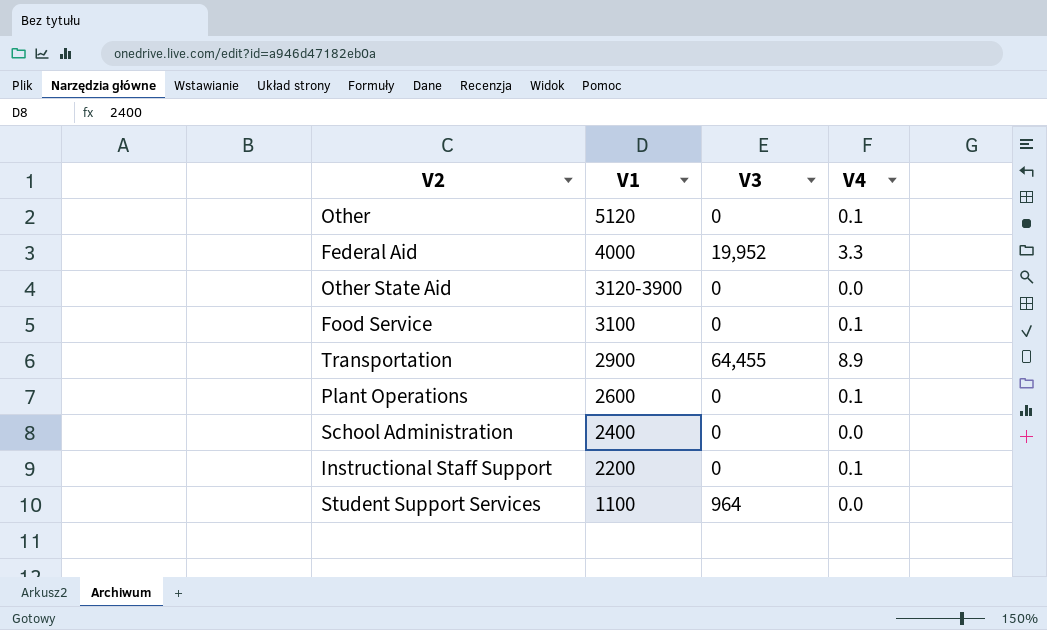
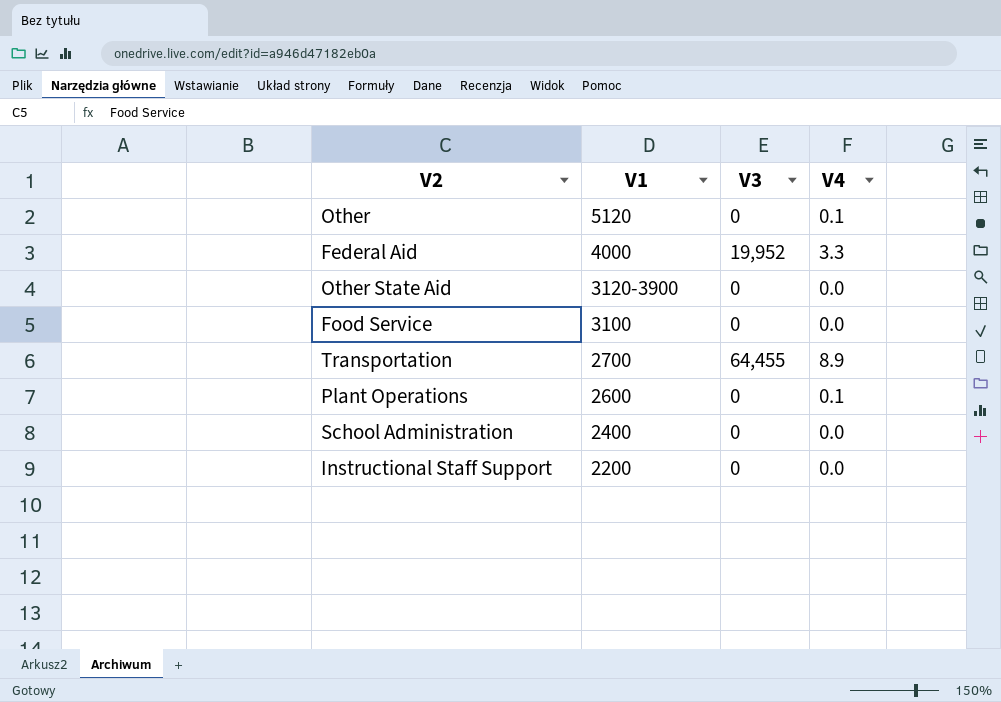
row Student Support Services: 1100 | 964 | 0.0 -> none
Food Service | V4: 0.1 -> 0.0
Transportation | V1: 2900 -> 2700
Instructional Staff Support | V4: 0.1 -> 0.0

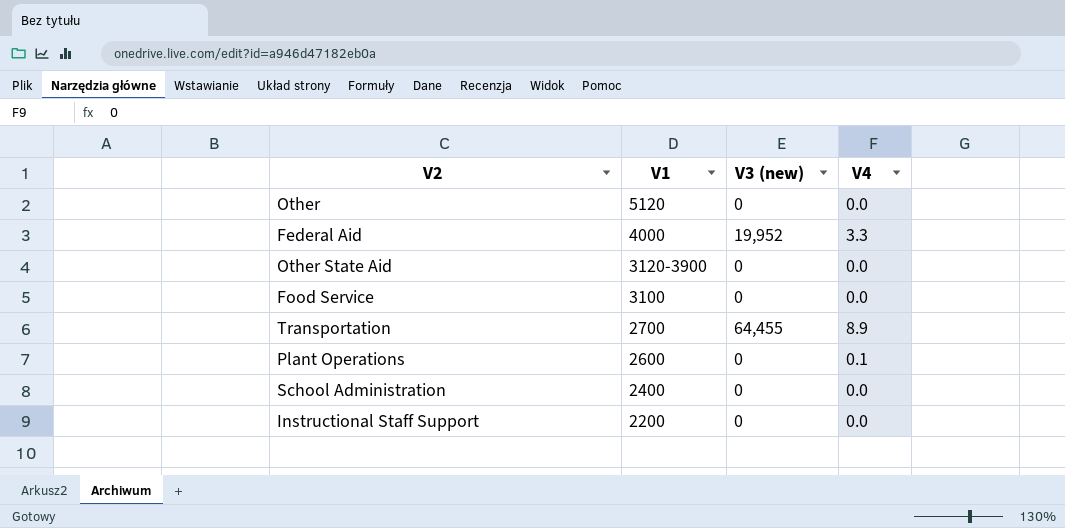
column name: V3 -> V3 (new)
Other | V4: 0.1 -> 0.0

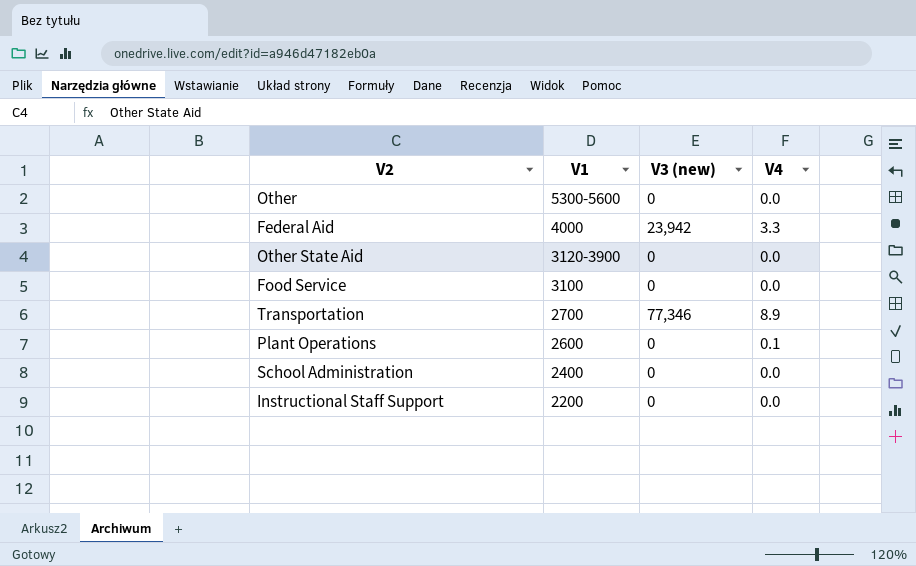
Other | V1: 5120 -> 5300-5600
Federal Aid | V3 (new): 19,952 -> 23,942
Transportation | V3 (new): 64,455 -> 77,346

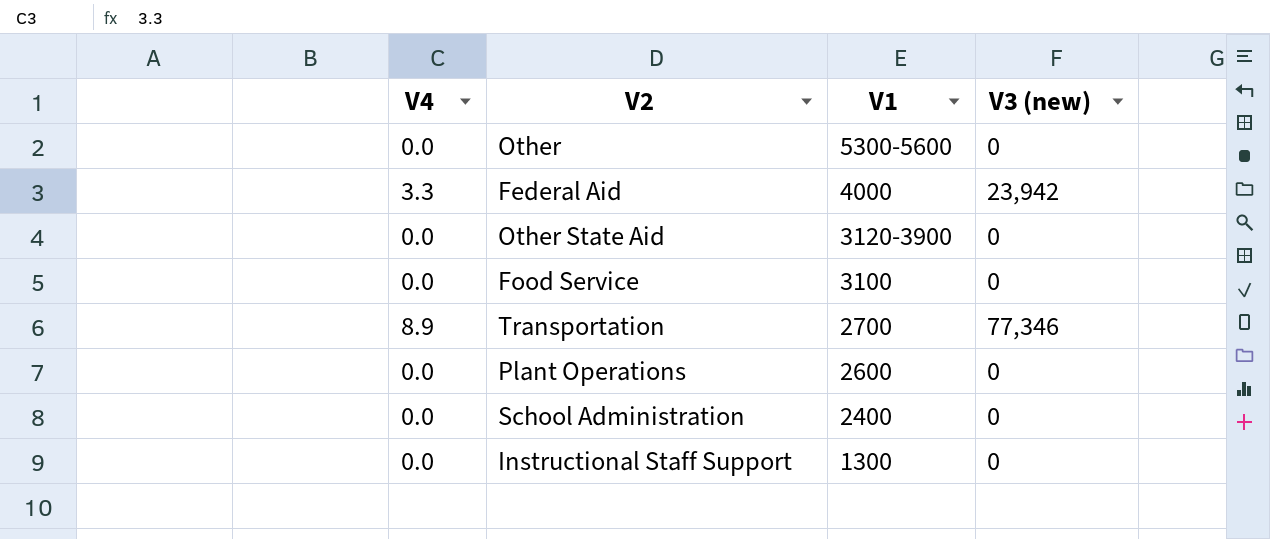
column V4 | position: 4 -> 1
Plant Operations | V4: 0.1 -> 0.0
Instructional Staff Support | V1: 2200 -> 1300

